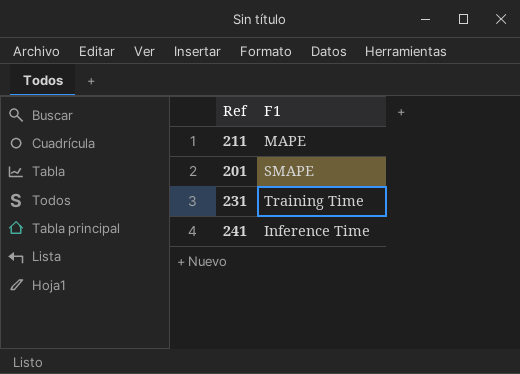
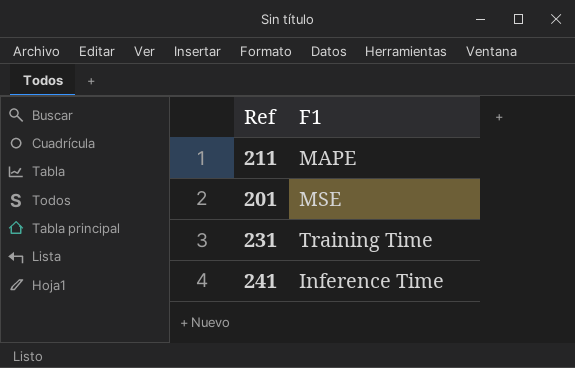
201 | F1: SMAPE -> MSE

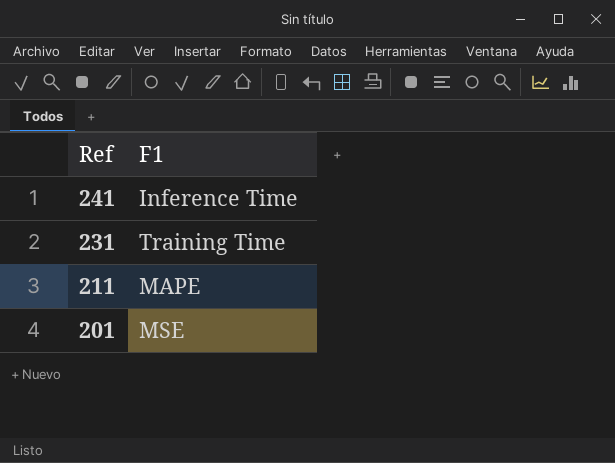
row order: none -> Ref descending

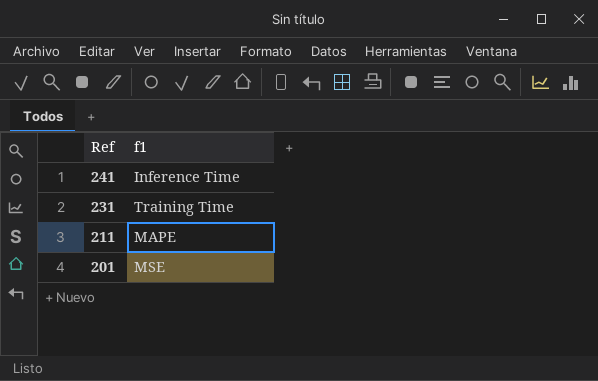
column name: F1 -> f1

